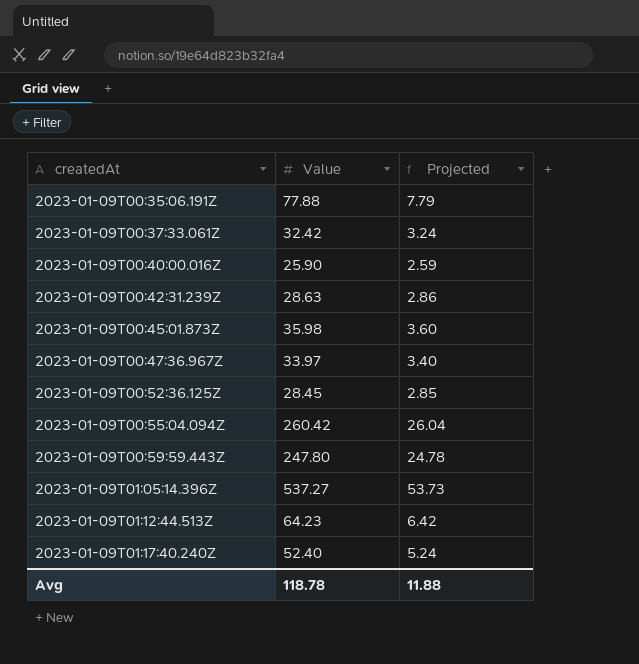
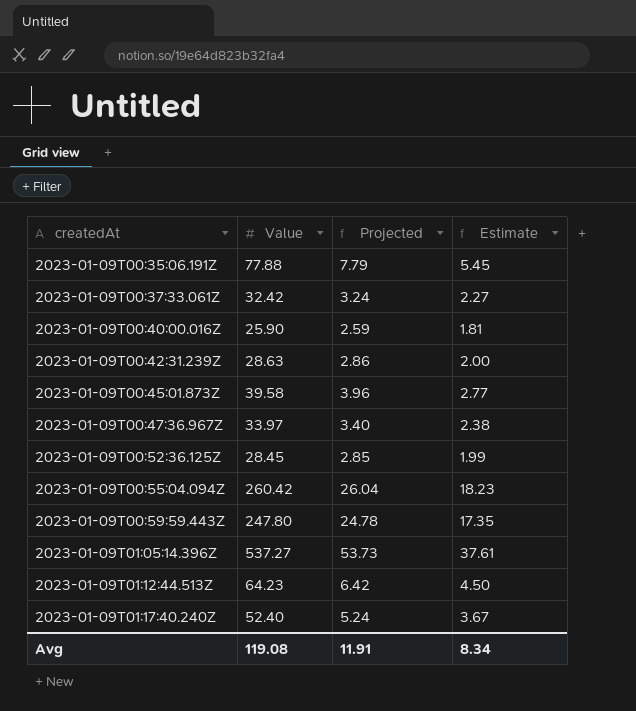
column Estimate | formula: none -> [Value] * 0.07
2023-01-09T00:45:01.873Z | Value: 35.98 -> 39.58
2023-01-09T00:45:01.873Z | Projected: 3.60 -> 3.96
Avg | Value: 118.78 -> 119.08
Avg | Projected: 11.88 -> 11.91

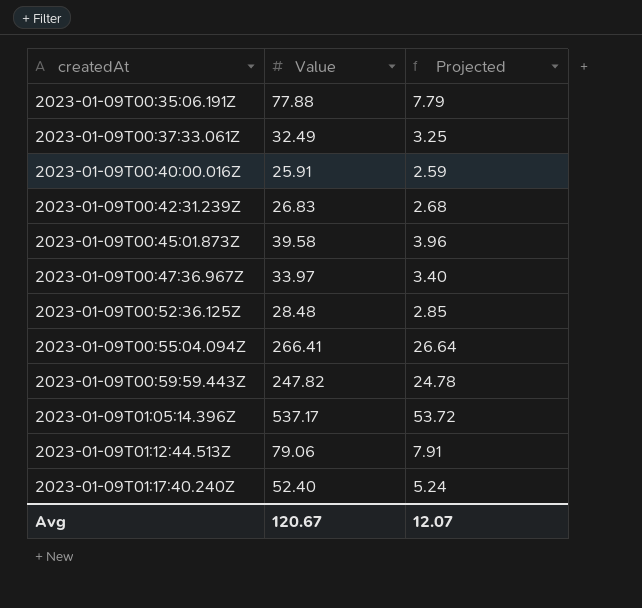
column Estimate | formula: [Value] * 0.07 -> none
2023-01-09T00:37:33.061Z | Value: 32.42 -> 32.49
2023-01-09T00:37:33.061Z | Projected: 3.24 -> 3.25
2023-01-09T00:40:00.016Z | Value: 25.90 -> 25.91
2023-01-09T00:42:31.239Z | Value: 28.63 -> 26.83
2023-01-09T00:42:31.239Z | Projected: 2.86 -> 2.68
2023-01-09T00:52:36.125Z | Value: 28.45 -> 28.48
2023-01-09T00:55:04.094Z | Value: 260.42 -> 266.41
2023-01-09T00:55:04.094Z | Projected: 26.04 -> 26.64
2023-01-09T00:59:59.443Z | Value: 247.80 -> 247.82
2023-01-09T01:05:14.396Z | Value: 537.27 -> 537.17
2023-01-09T01:05:14.396Z | Projected: 53.73 -> 53.72
2023-01-09T01:12:44.513Z | Value: 64.23 -> 79.06
2023-01-09T01:12:44.513Z | Projected: 6.42 -> 7.91
Avg | Value: 119.08 -> 120.67
Avg | Projected: 11.91 -> 12.07

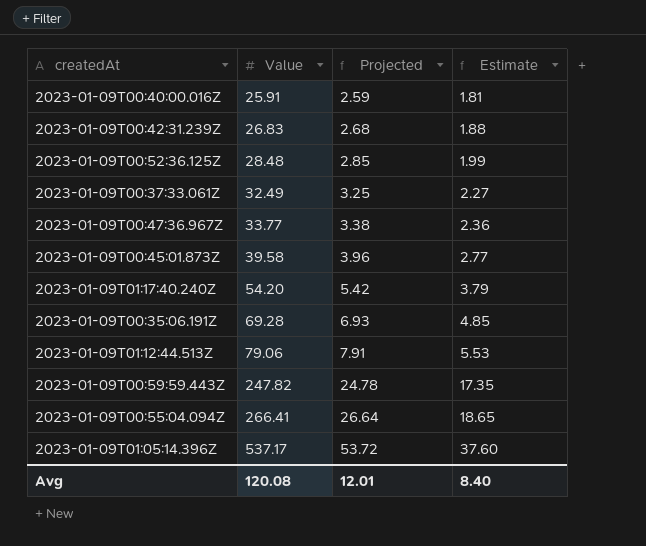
row order: createdAt ascending -> Value ascending
column Estimate | formula: none -> [Value] * 0.07
2023-01-09T00:47:36.967Z | Value: 33.97 -> 33.77
2023-01-09T00:47:36.967Z | Projected: 3.40 -> 3.38
2023-01-09T01:17:40.240Z | Value: 52.40 -> 54.20
2023-01-09T01:17:40.240Z | Projected: 5.24 -> 5.42
2023-01-09T00:35:06.191Z | Value: 77.88 -> 69.28
2023-01-09T00:35:06.191Z | Projected: 7.79 -> 6.93
Avg | Value: 120.67 -> 120.08
Avg | Projected: 12.07 -> 12.01

